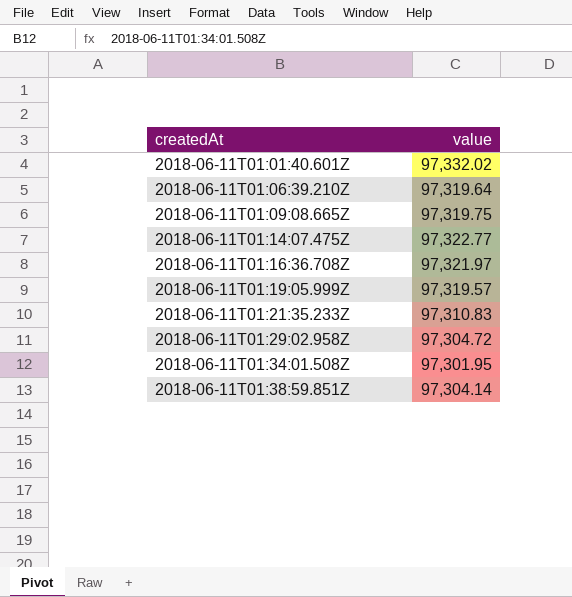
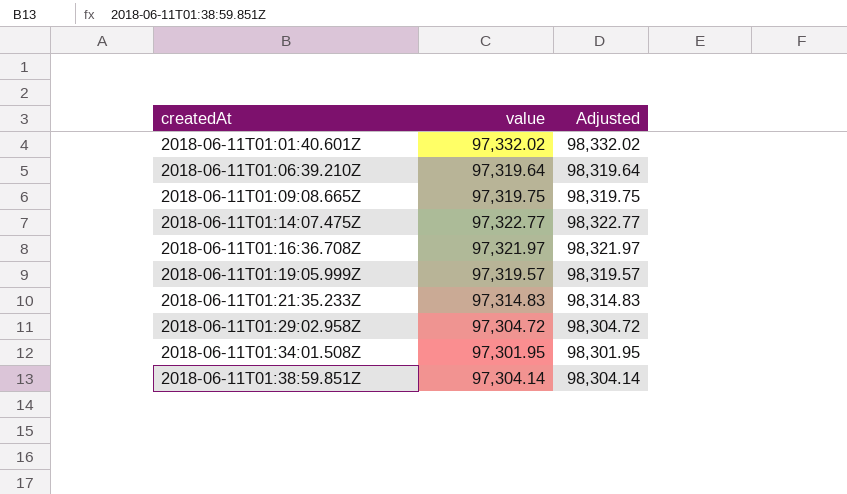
column Adjusted | formula: none -> [value] + 1000
2018-06-11T01:21:35.233Z | value: 97,310.83 -> 97,314.83

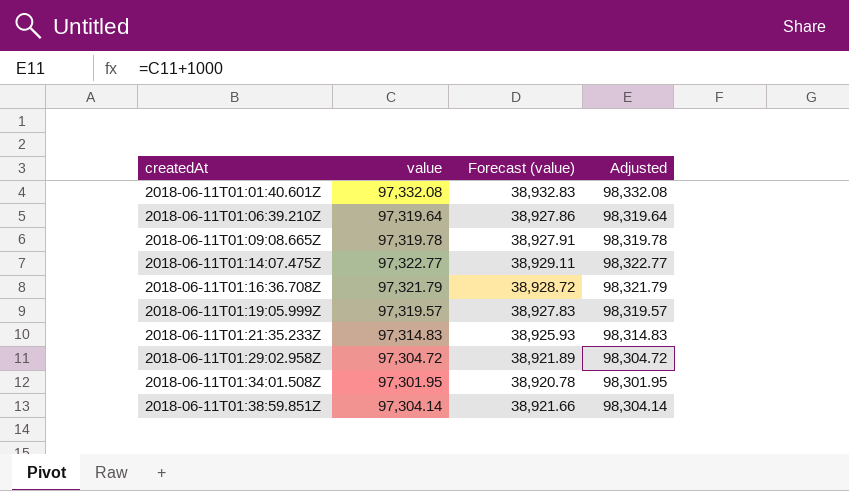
column Forecast (value) | formula: none -> [value] * 0.4
2018-06-11T01:01:40.601Z | value: 97,332.02 -> 97,332.08
2018-06-11T01:01:40.601Z | Adjusted: 98,332.02 -> 98,332.08
2018-06-11T01:09:08.665Z | value: 97,319.75 -> 97,319.78
2018-06-11T01:09:08.665Z | Adjusted: 98,319.75 -> 98,319.78
2018-06-11T01:16:36.708Z | value: 97,321.97 -> 97,321.79
2018-06-11T01:16:36.708Z | Adjusted: 98,321.97 -> 98,321.79

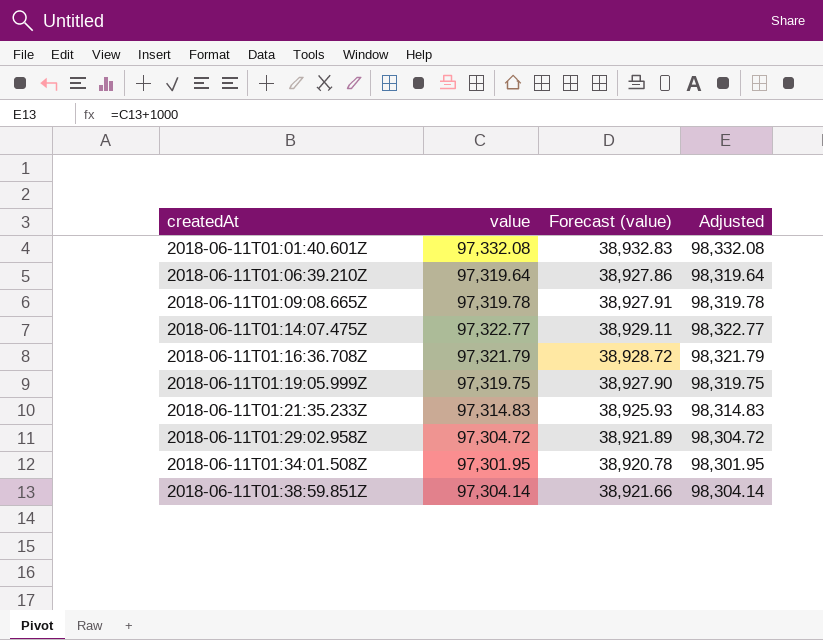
2018-06-11T01:19:05.999Z | value: 97,319.57 -> 97,319.75
2018-06-11T01:19:05.999Z | Forecast (value): 38,927.83 -> 38,927.90
2018-06-11T01:19:05.999Z | Adjusted: 98,319.57 -> 98,319.75

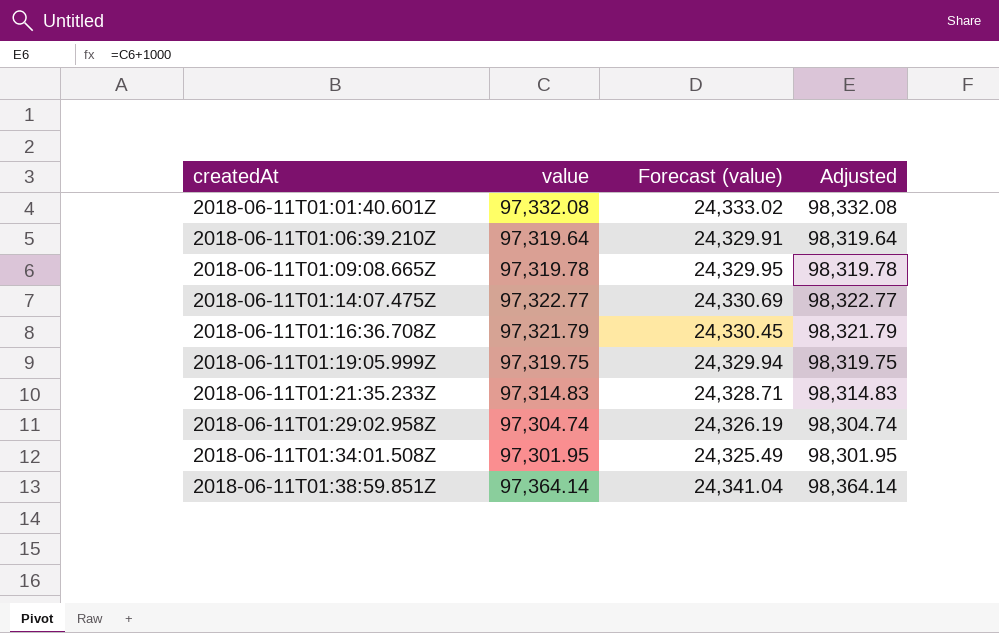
column Forecast (value) | formula: [value] * 0.4 -> [value] * 0.25
2018-06-11T01:29:02.958Z | value: 97,304.72 -> 97,304.74
2018-06-11T01:29:02.958Z | Adjusted: 98,304.72 -> 98,304.74
2018-06-11T01:38:59.851Z | value: 97,304.14 -> 97,364.14
2018-06-11T01:38:59.851Z | Adjusted: 98,304.14 -> 98,364.14

